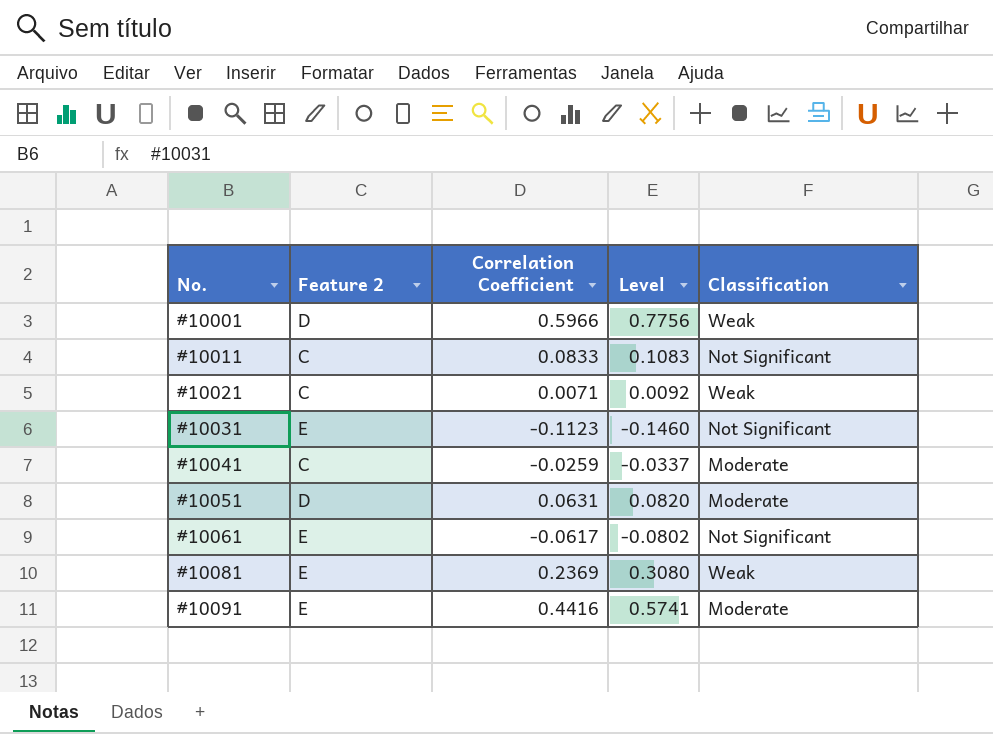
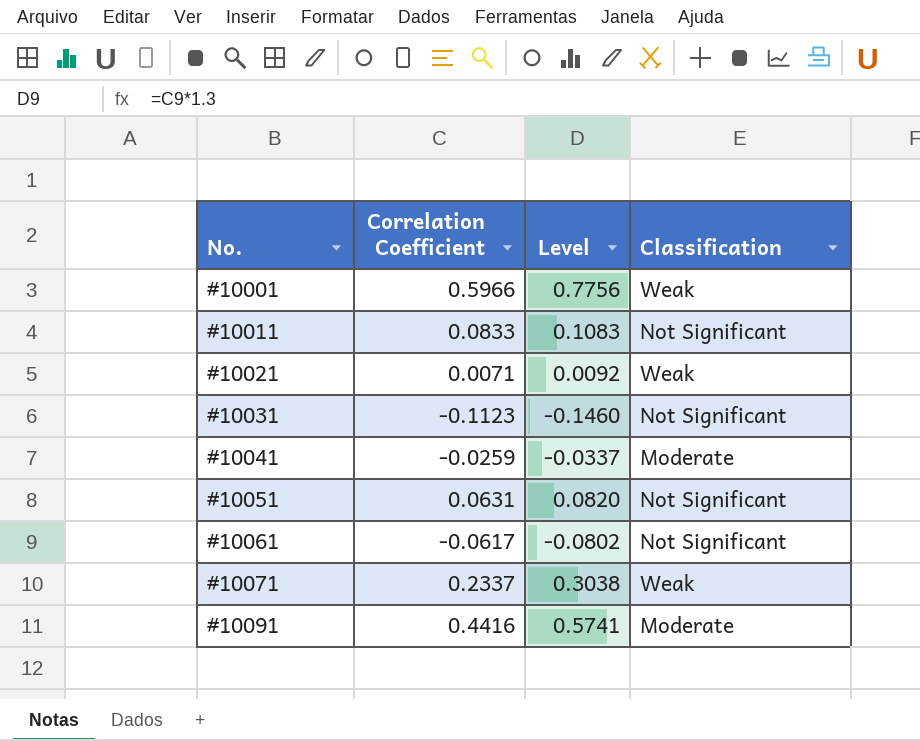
column Feature 2 | position: 2 -> none
row #10081: E | 0.2369 | 0.3080 | Weak -> none
#10051 | Classification: Moderate -> Not Significant
row #10071: none -> 0.2337 | 0.3038 | Weak

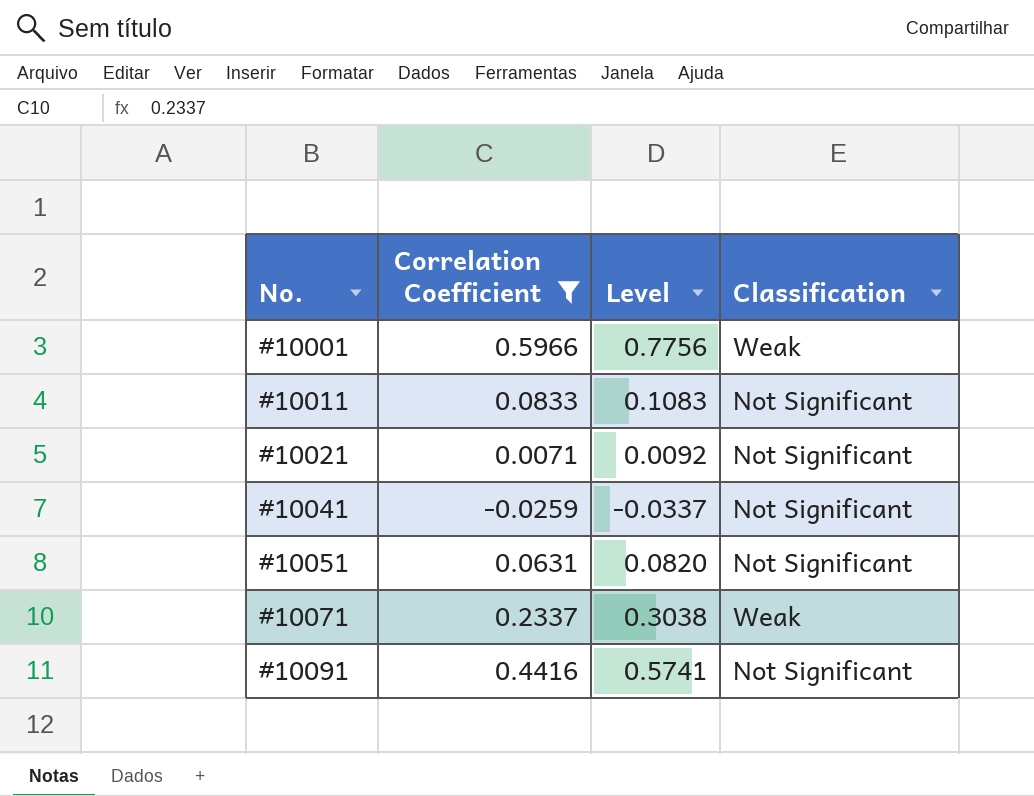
filter: none -> Correlation Coefficient >= -0.0259
#10021 | Classification: Weak -> Not Significant
#10041 | Classification: Moderate -> Not Significant
#10091 | Classification: Moderate -> Not Significant

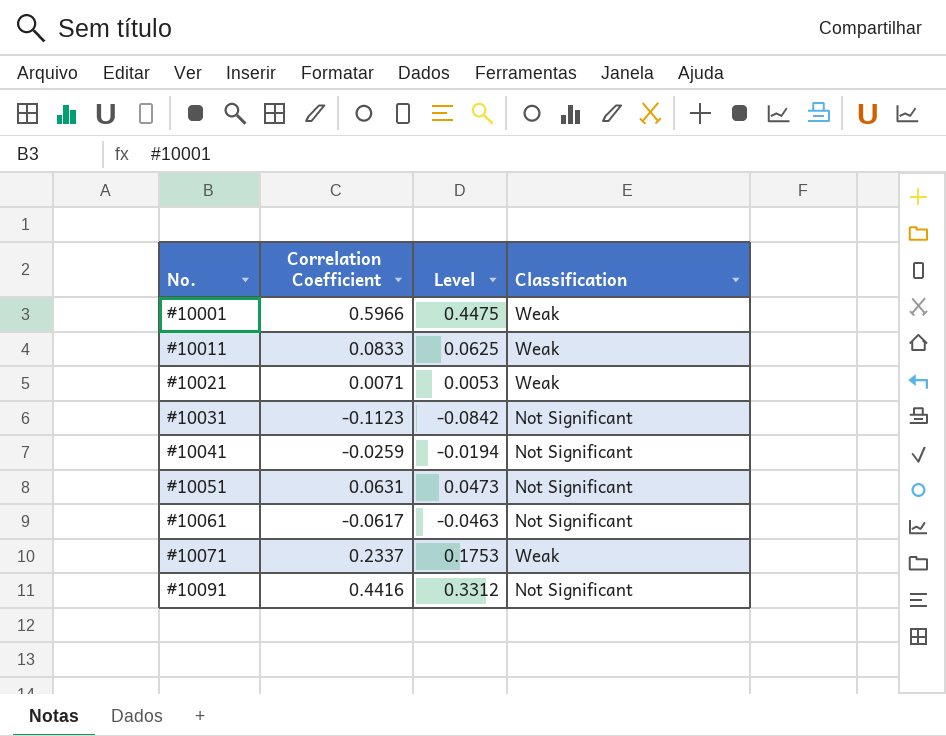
filter: Correlation Coefficient >= -0.0259 -> none
column Level | formula: [Correlation Coefficient] * 1.3 -> [Correlation Coefficient] * 0.75
#10011 | Classification: Not Significant -> Weak
#10021 | Classification: Not Significant -> Weak

